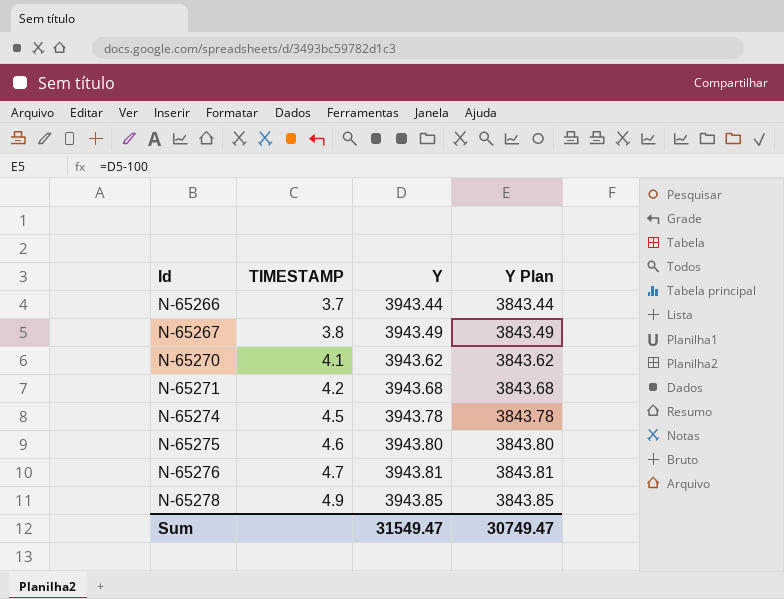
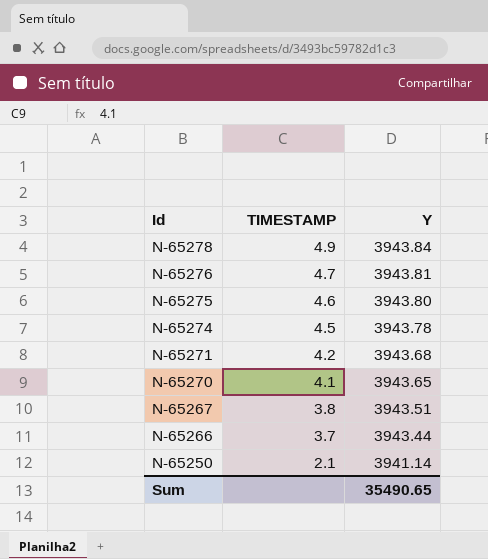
row order: Id ascending -> Id descending
column Y Plan | formula: [Y] - 100 -> none
N-65278 | Y: 3943.85 -> 3943.84
N-65270 | Y: 3943.62 -> 3943.65
N-65267 | Y: 3943.49 -> 3943.51
row N-65250: none -> 2.1 | 3941.14
Sum | Y: 31549.47 -> 35490.65

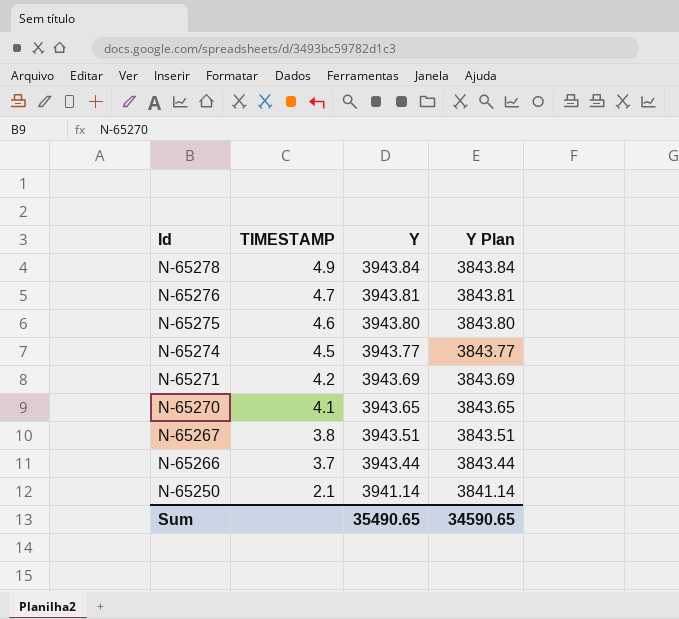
column Y Plan | formula: none -> [Y] - 100
N-65274 | Y: 3943.78 -> 3943.77
N-65271 | Y: 3943.68 -> 3943.69

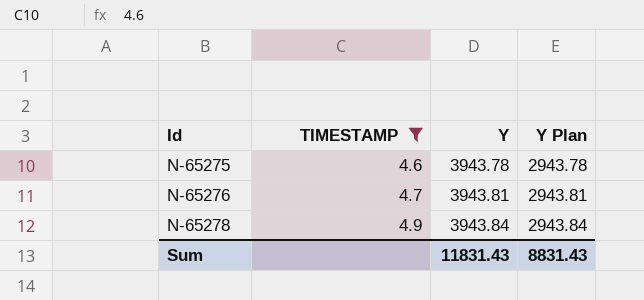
filter: none -> TIMESTAMP >= 4.6
row order: Id descending -> Id ascending
column Y Plan | formula: [Y] - 100 -> [Y] - 1000
N-65275 | Y: 3943.80 -> 3943.78
Sum | Y: 35490.65 -> 11831.43
Sum | Y Plan: 34590.65 -> 8831.43

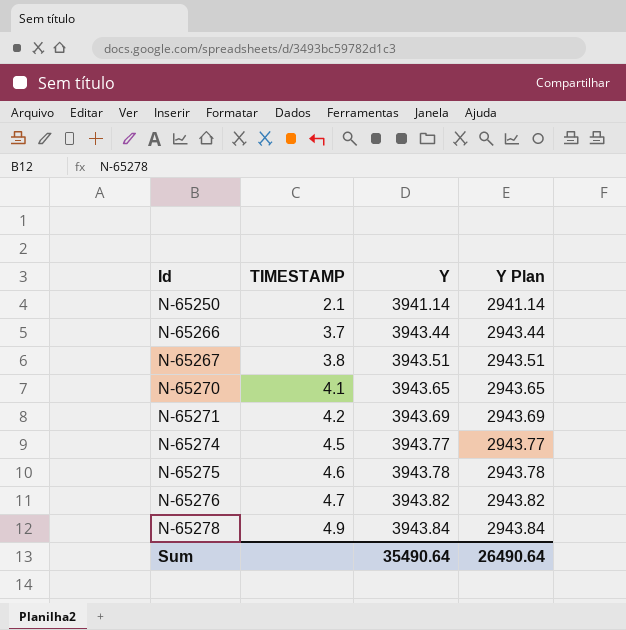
filter: TIMESTAMP >= 4.6 -> none
N-65276 | Y: 3943.81 -> 3943.82
N-65276 | Y Plan: 2943.81 -> 2943.82
Sum | Y: 11831.43 -> 35490.64
Sum | Y Plan: 8831.43 -> 26490.64

